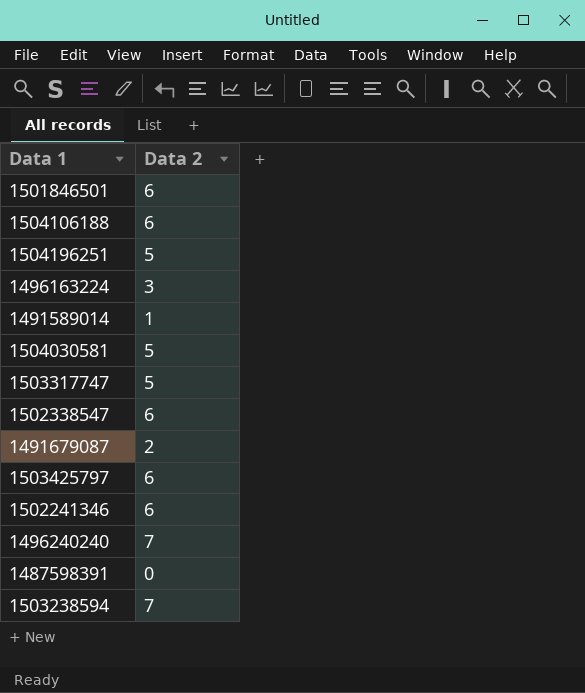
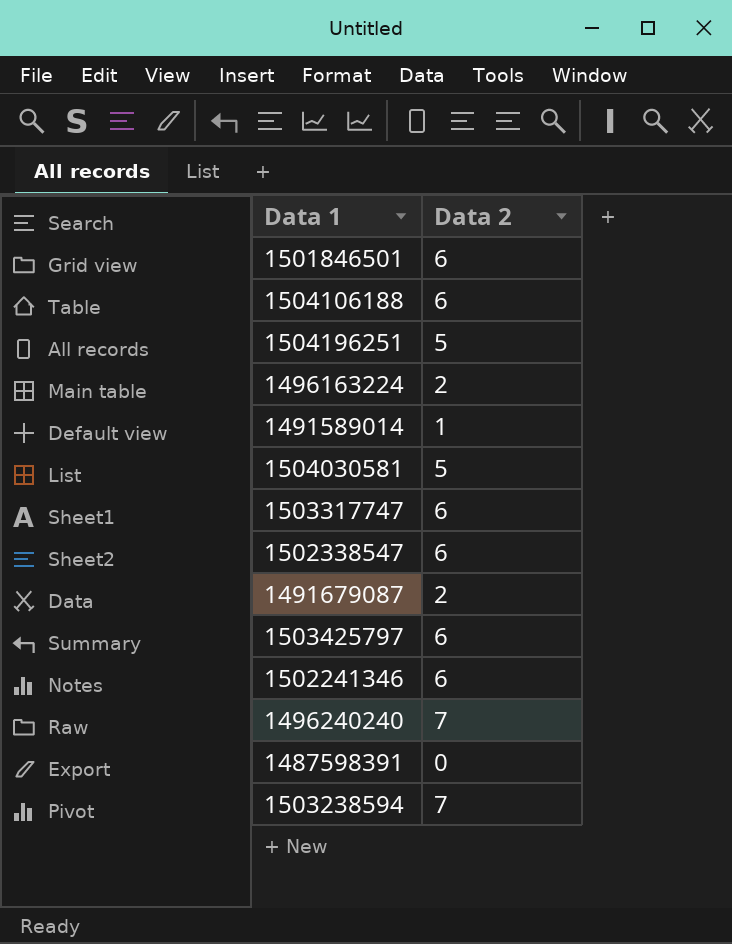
1496163224 | Data 2: 3 -> 2
1503317747 | Data 2: 5 -> 6

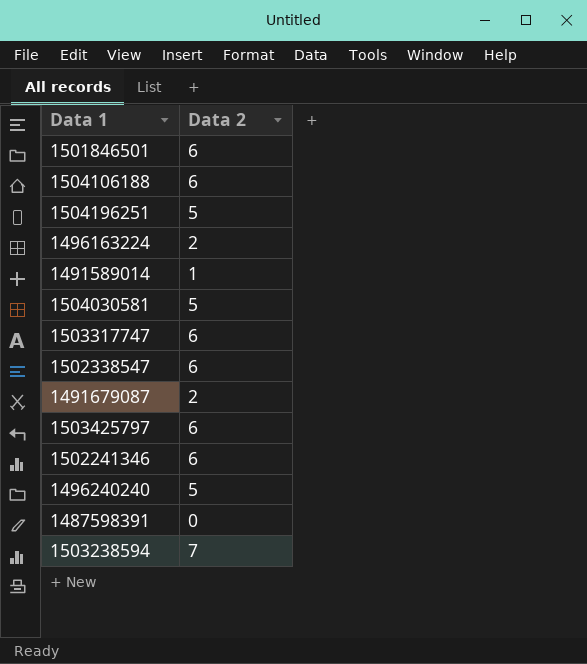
1496240240 | Data 2: 7 -> 5

